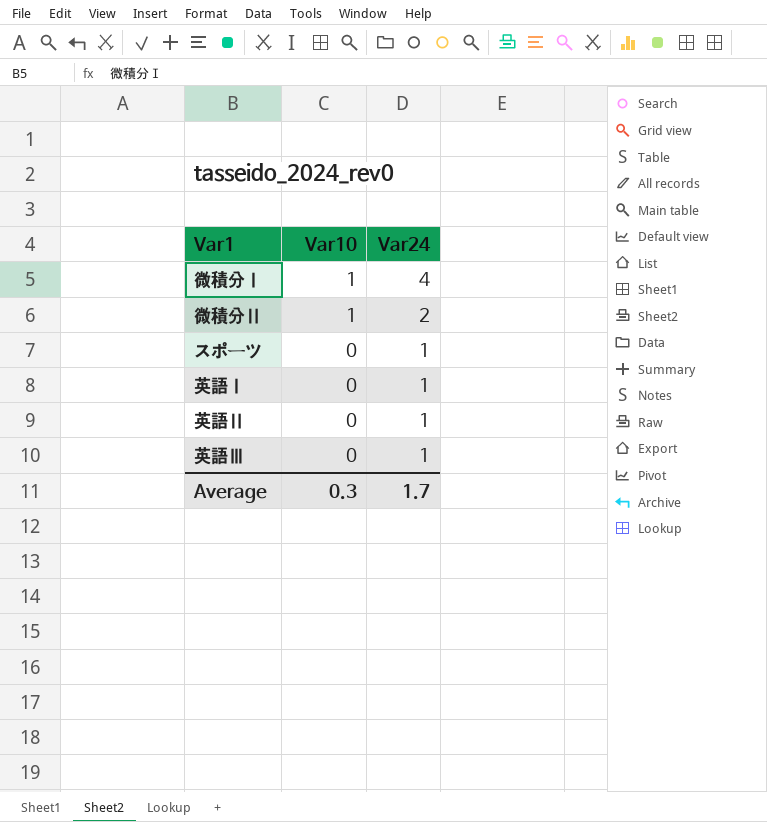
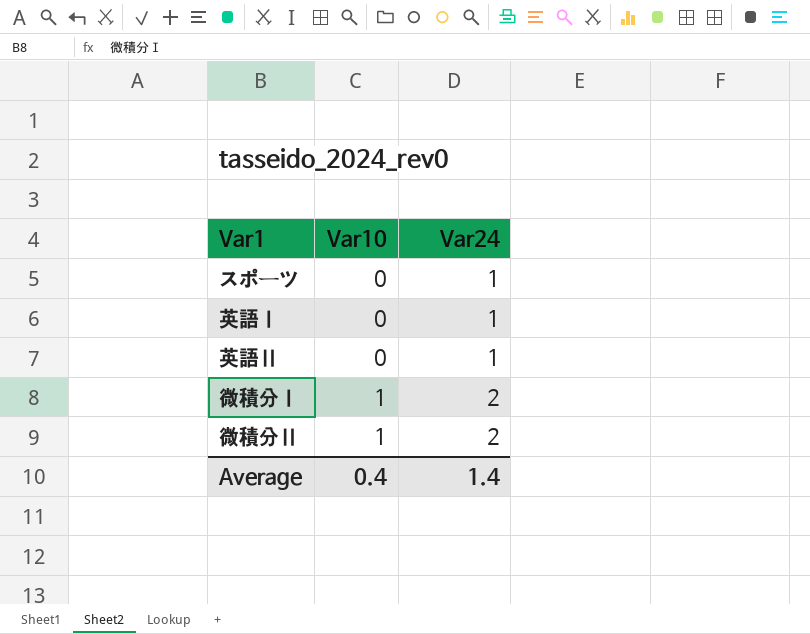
row order: Var10 descending -> Var10 ascending
row 英語Ⅲ: 0 | 1 -> none
微積分Ⅰ | Var24: 4 -> 2
Average | Var10: 0.3 -> 0.4
Average | Var24: 1.7 -> 1.4

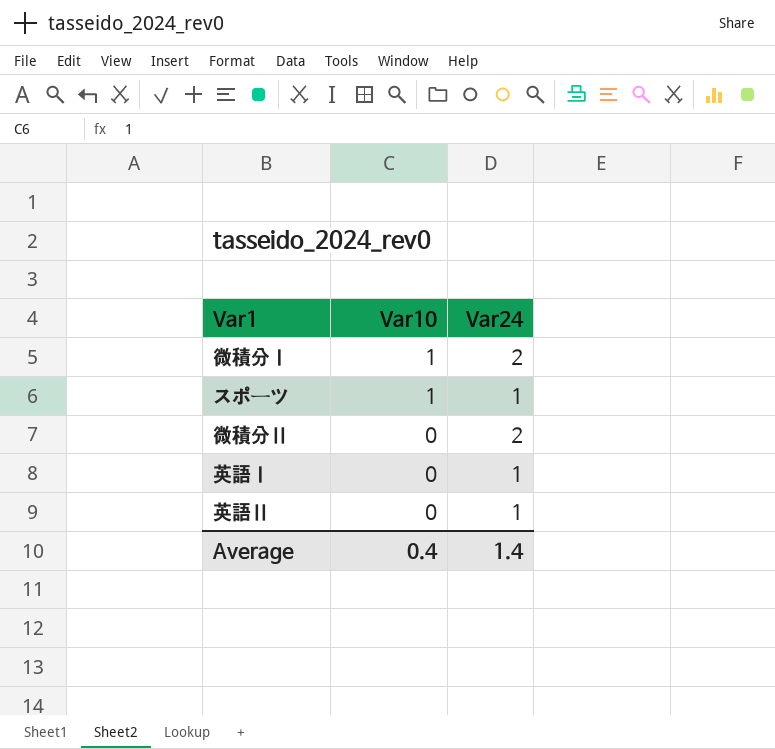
row order: Var10 ascending -> Var10 descending
スポーツ | Var10: 0 -> 1
微積分Ⅱ | Var10: 1 -> 0

